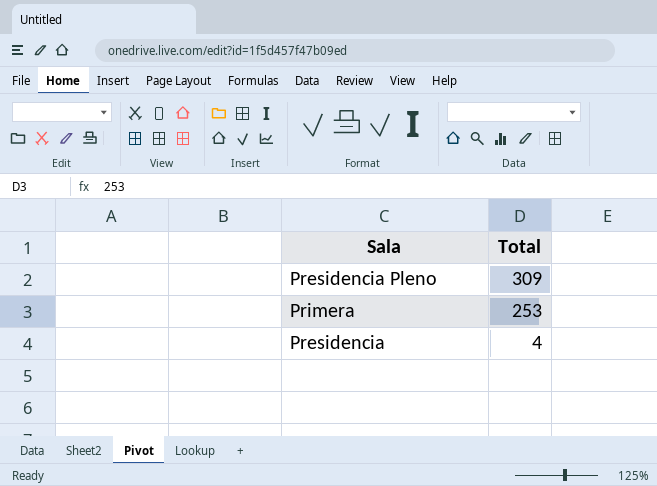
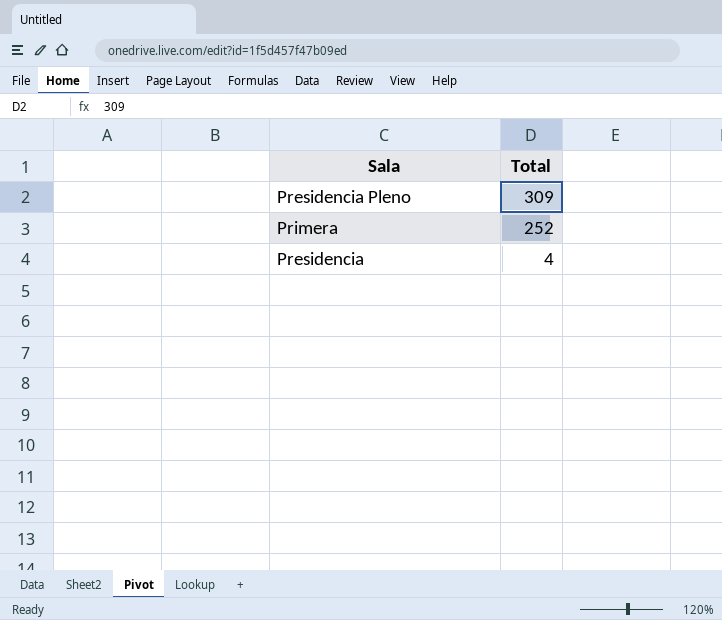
Primera | Total: 253 -> 252

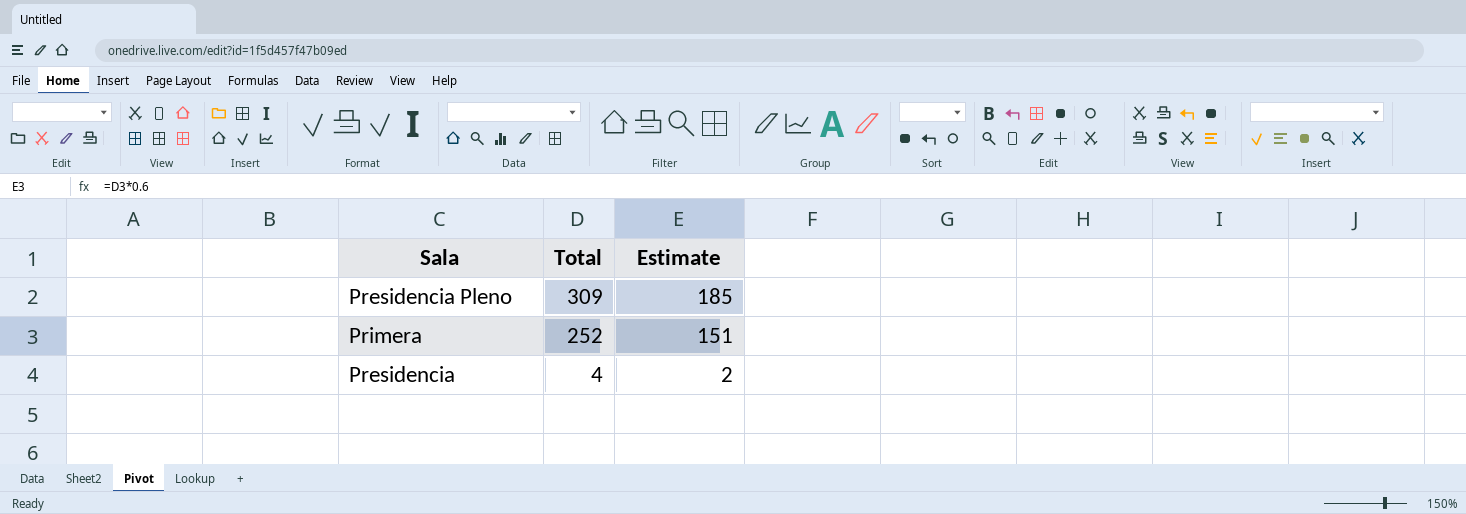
column Estimate | formula: none -> [Total] * 0.6

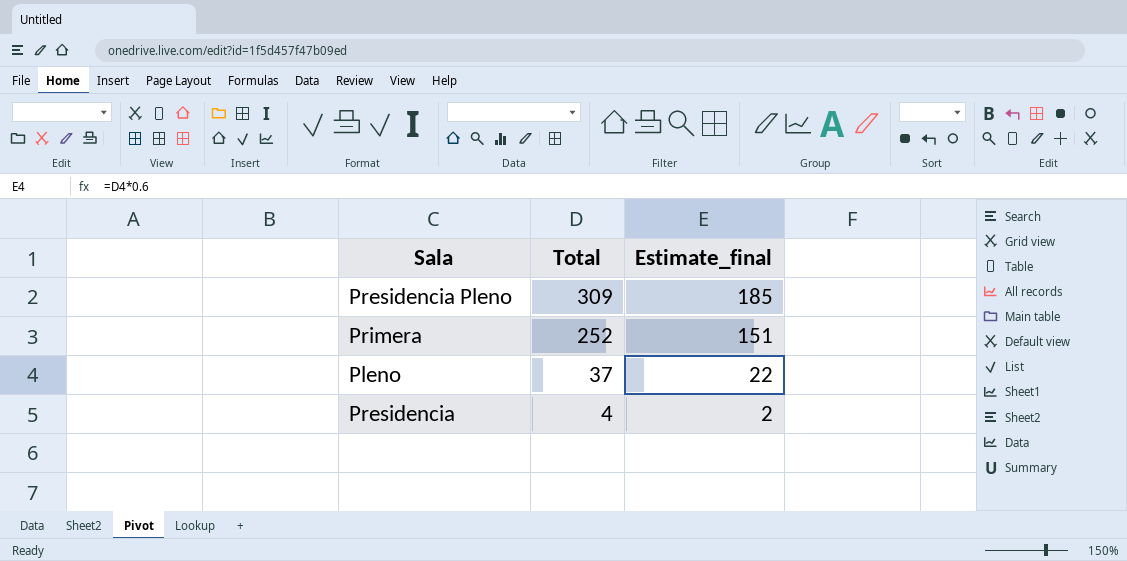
column name: Estimate -> Estimate_final
row Pleno: none -> 37 | 22

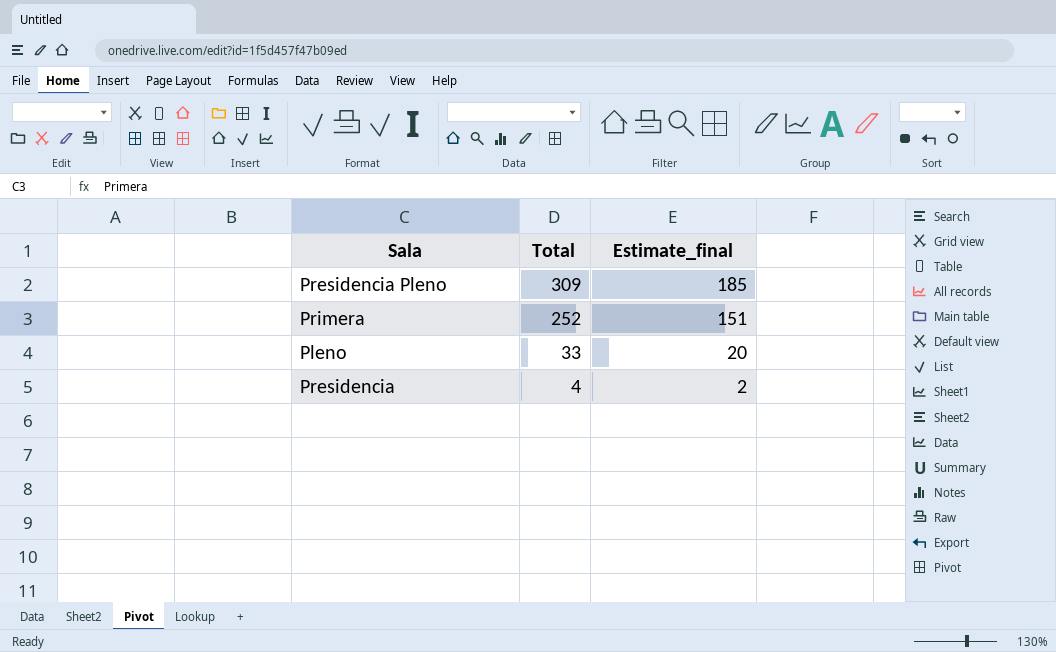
Pleno | Total: 37 -> 33
Pleno | Estimate_final: 22 -> 20

